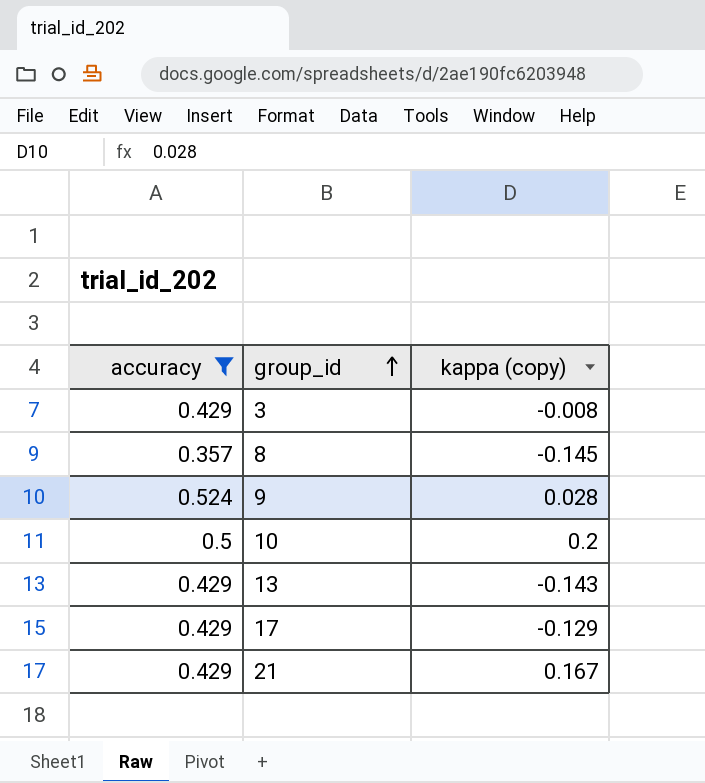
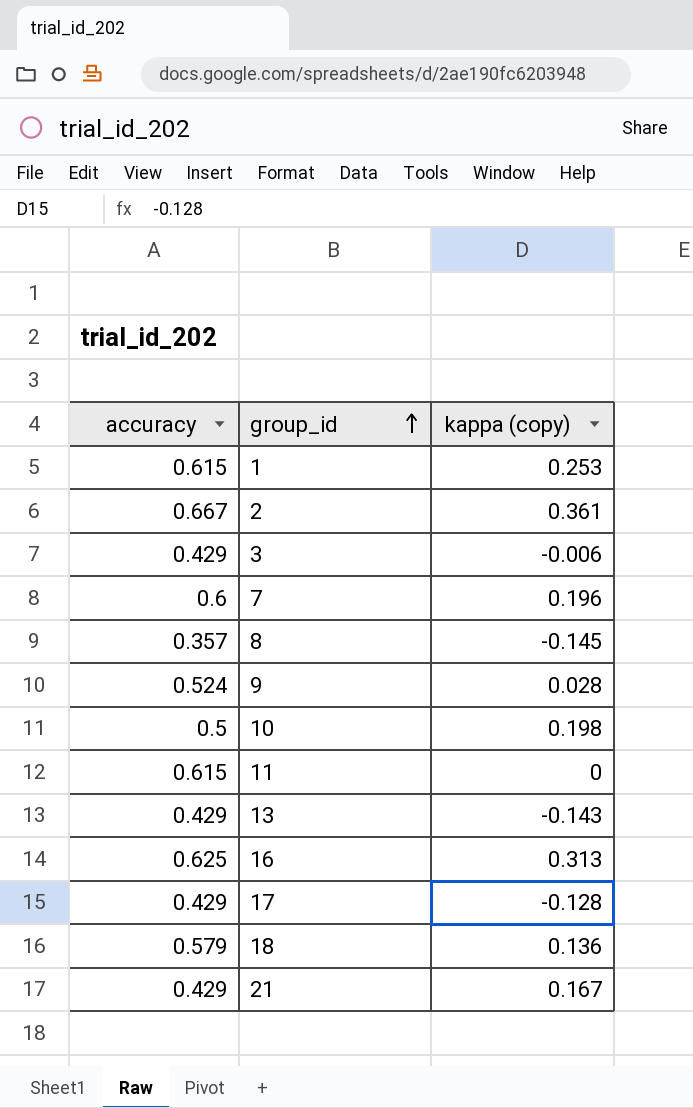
filter: accuracy <= 0.524 -> none
3 | kappa (copy): -0.008 -> -0.006
10 | kappa (copy): 0.2 -> 0.198
17 | kappa (copy): -0.129 -> -0.128

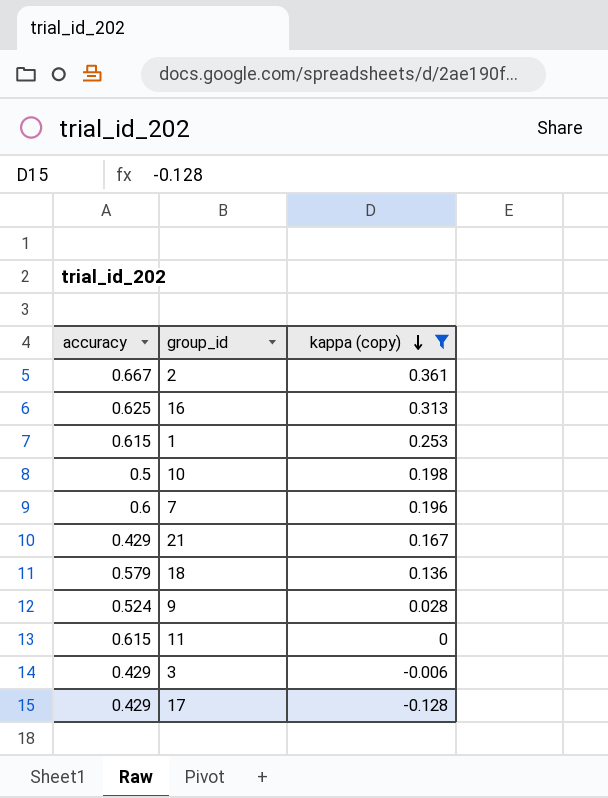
filter: none -> kappa (copy) >= -0.128
row order: group_id ascending -> kappa (copy) descending

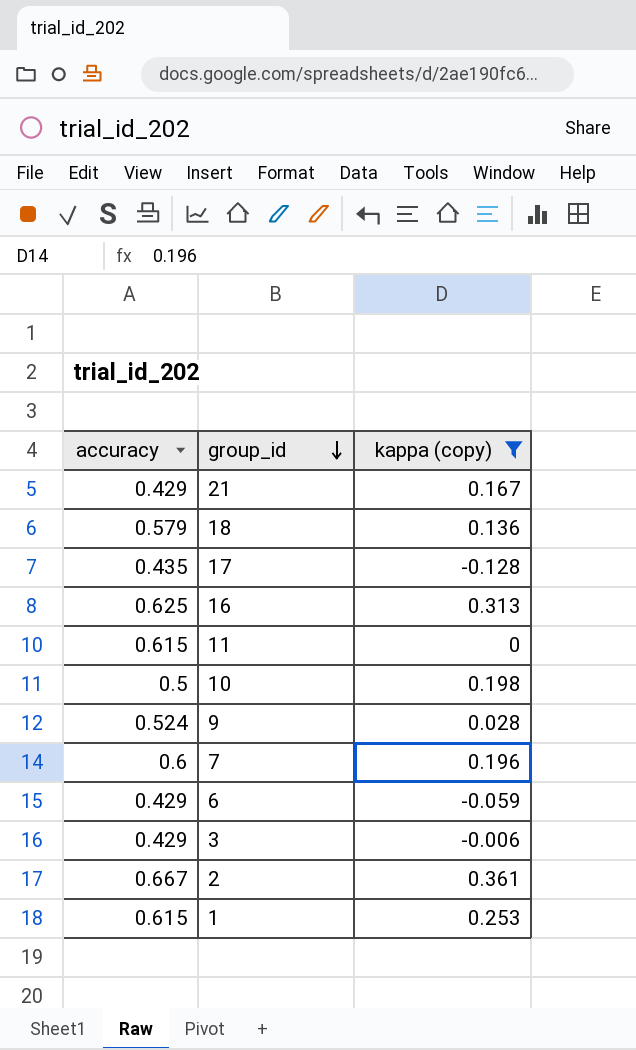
row order: kappa (copy) descending -> group_id descending
17 | accuracy: 0.429 -> 0.435
row 6: none -> 0.429 | -0.059

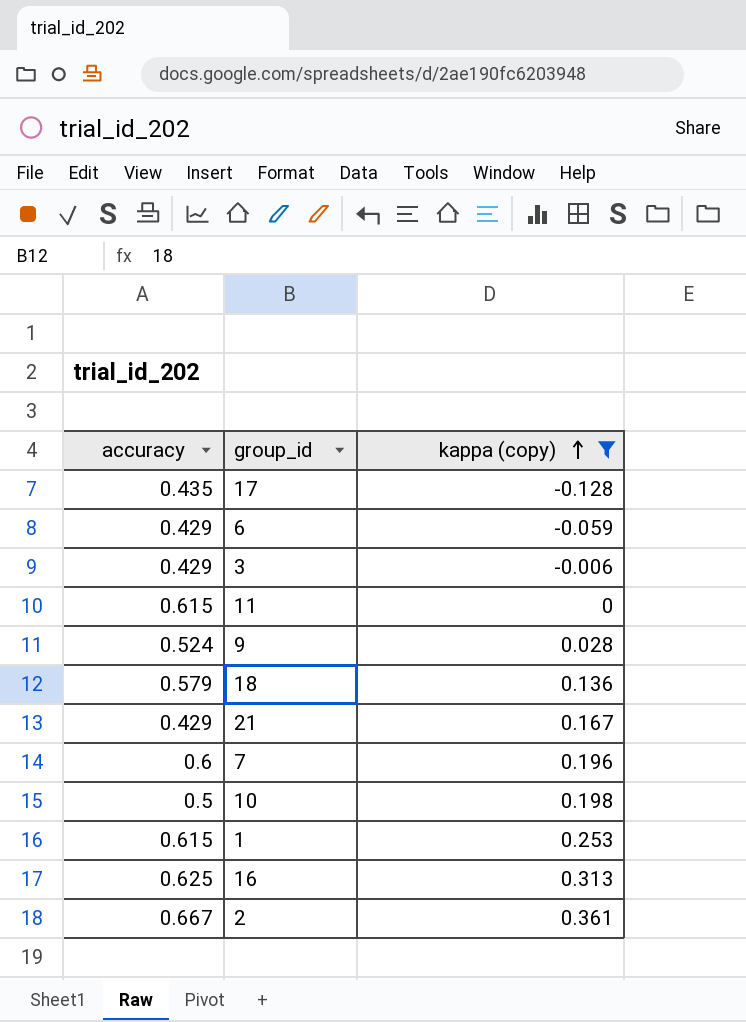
row order: group_id descending -> kappa (copy) ascending

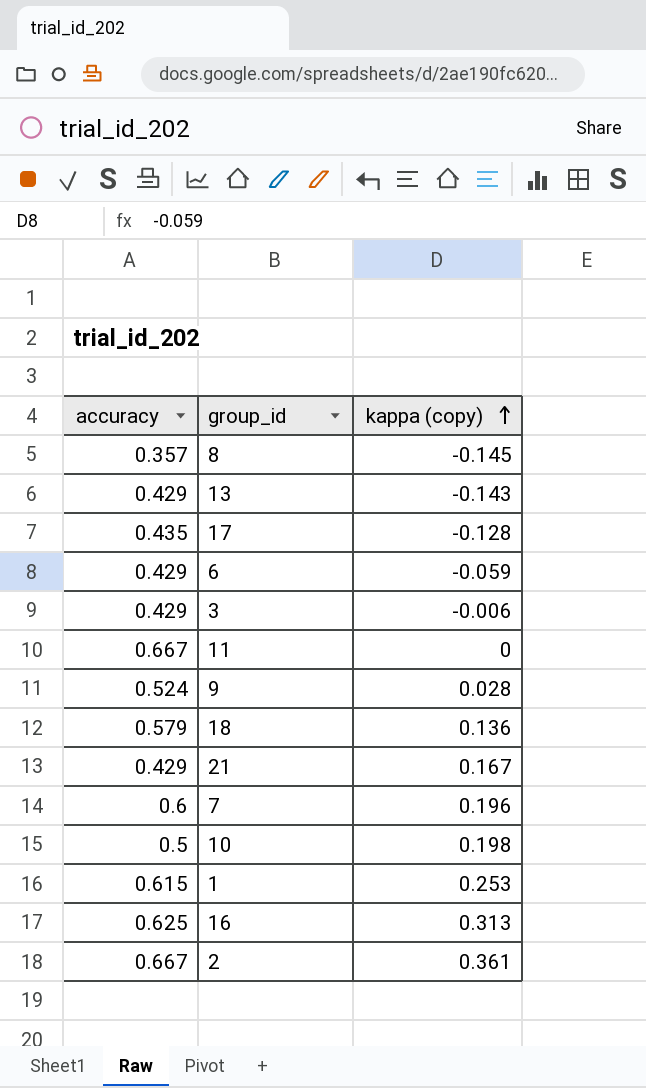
filter: kappa (copy) >= -0.128 -> none
11 | accuracy: 0.615 -> 0.667

